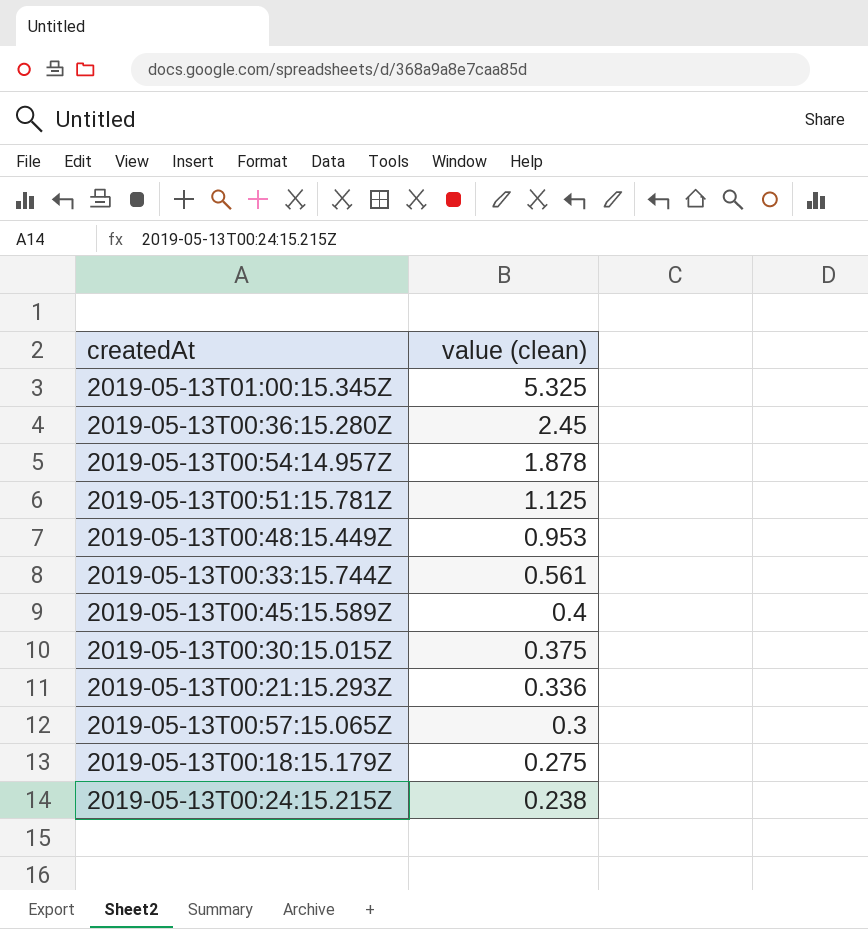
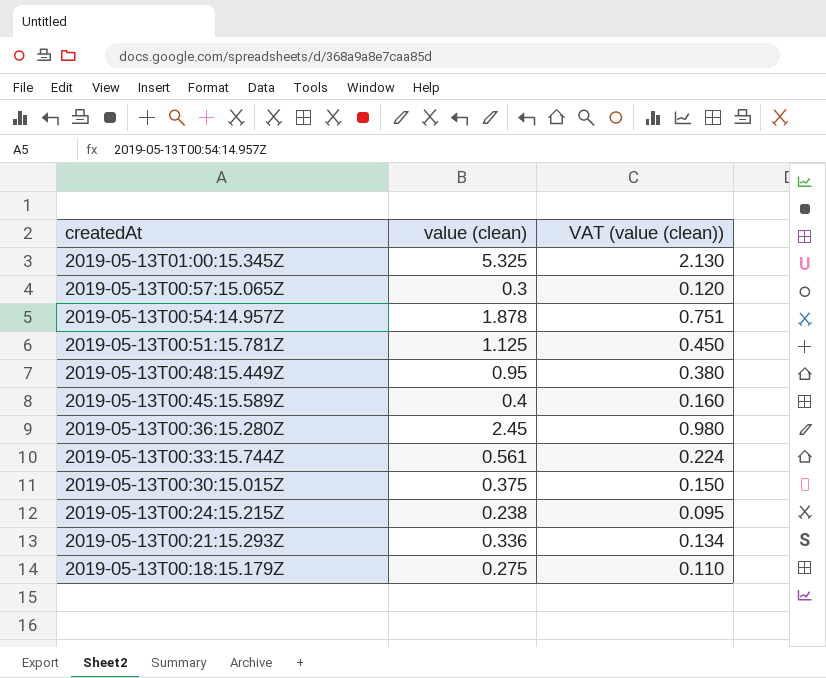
row order: value (clean) descending -> createdAt descending
column VAT (value (clean)) | formula: none -> [value (clean)] * 0.4
2019-05-13T00:48:15.449Z | value (clean): 0.953 -> 0.95

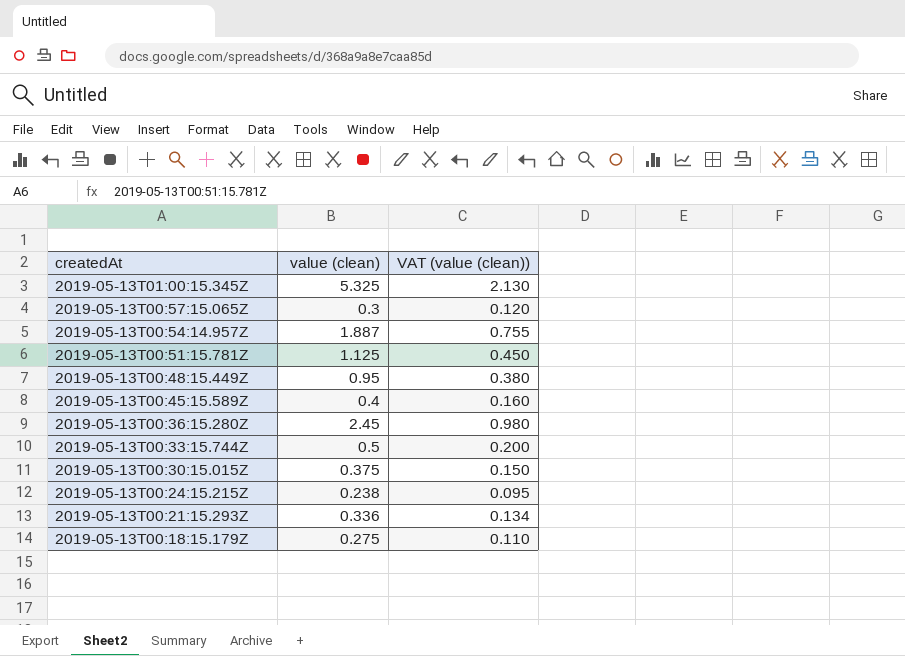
2019-05-13T00:54:14.957Z | value (clean): 1.878 -> 1.887
2019-05-13T00:54:14.957Z | VAT (value (clean)): 0.751 -> 0.755
2019-05-13T00:33:15.744Z | value (clean): 0.561 -> 0.5
2019-05-13T00:33:15.744Z | VAT (value (clean)): 0.224 -> 0.200

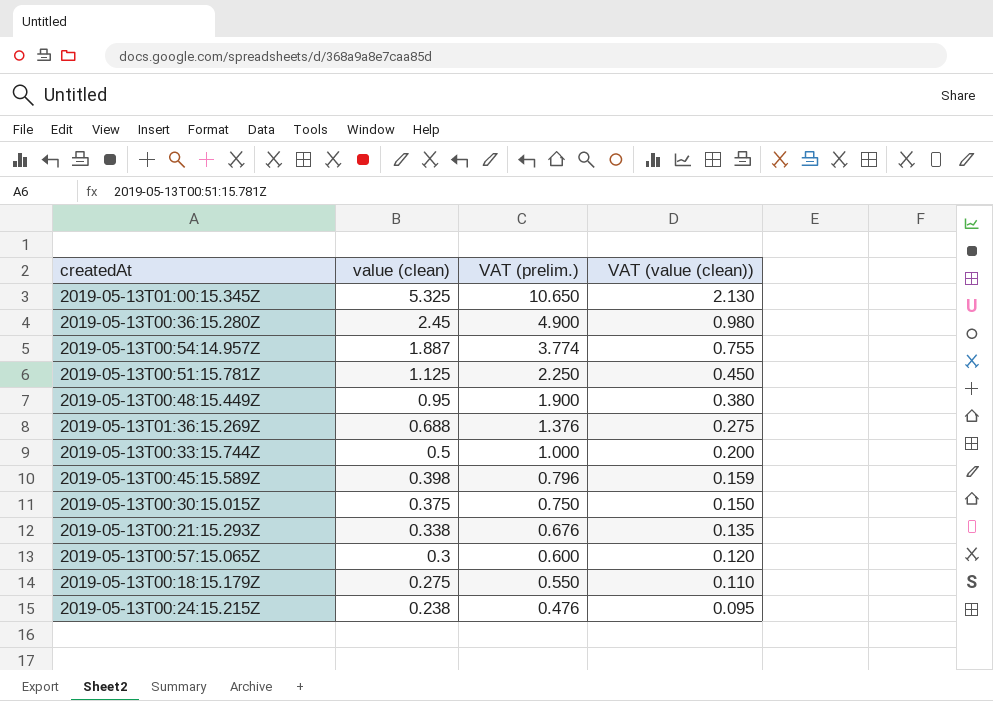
row order: createdAt descending -> value (clean) descending
column VAT (prelim.) | formula: none -> [value (clean)] * 2
row 2019-05-13T01:36:15.269Z: none -> 0.688 | 1.376 | 0.275
2019-05-13T00:45:15.589Z | value (clean): 0.4 -> 0.398
2019-05-13T00:45:15.589Z | VAT (value (clean)): 0.160 -> 0.159
2019-05-13T00:21:15.293Z | value (clean): 0.336 -> 0.338
2019-05-13T00:21:15.293Z | VAT (value (clean)): 0.134 -> 0.135

